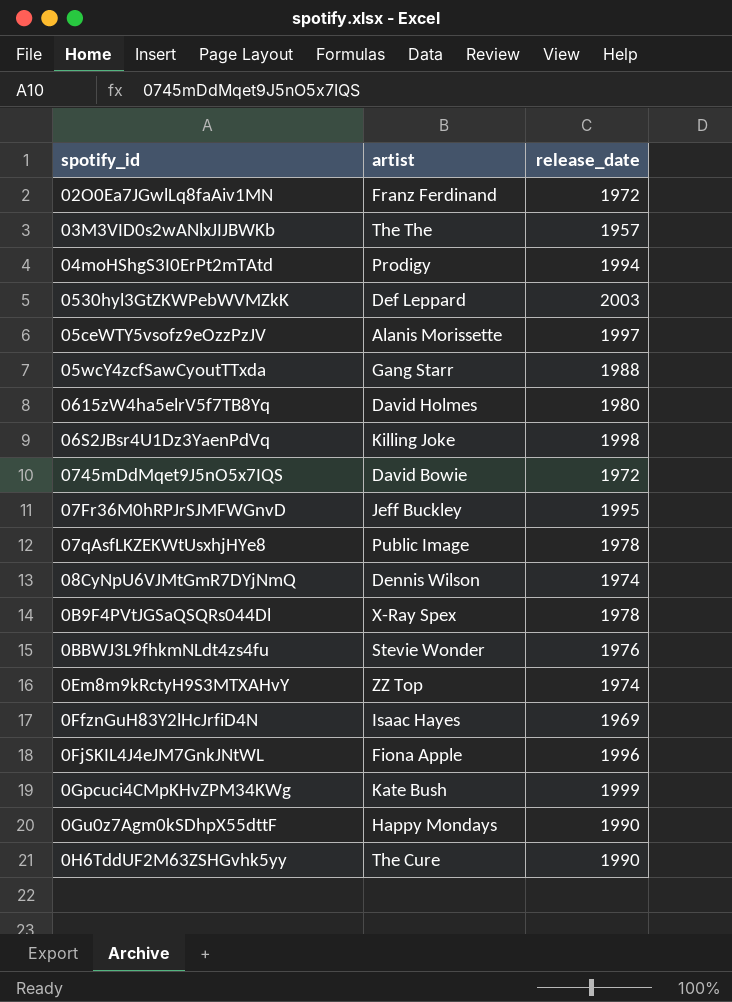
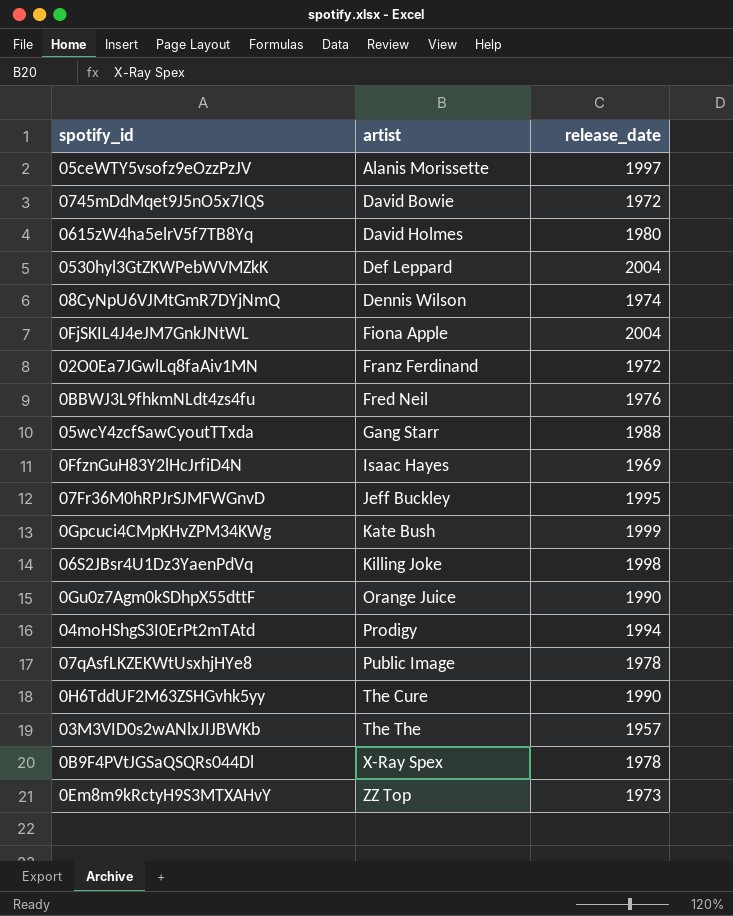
row order: none -> artist ascending
0530hyl3GtZKWPebWVMZkK | release_date: 2003 -> 2004
0FjSKIL4J4eJM7GnkJNtWL | release_date: 1996 -> 2004
0BBWJ3L9fhkmNLdt4zs4fu | artist: Stevie Wonder -> Fred Neil
0Gu0z7Agm0kSDhpX55dttF | artist: Happy Mondays -> Orange Juice
0Em8m9kRctyH9S3MTXAHvY | release_date: 1974 -> 1973

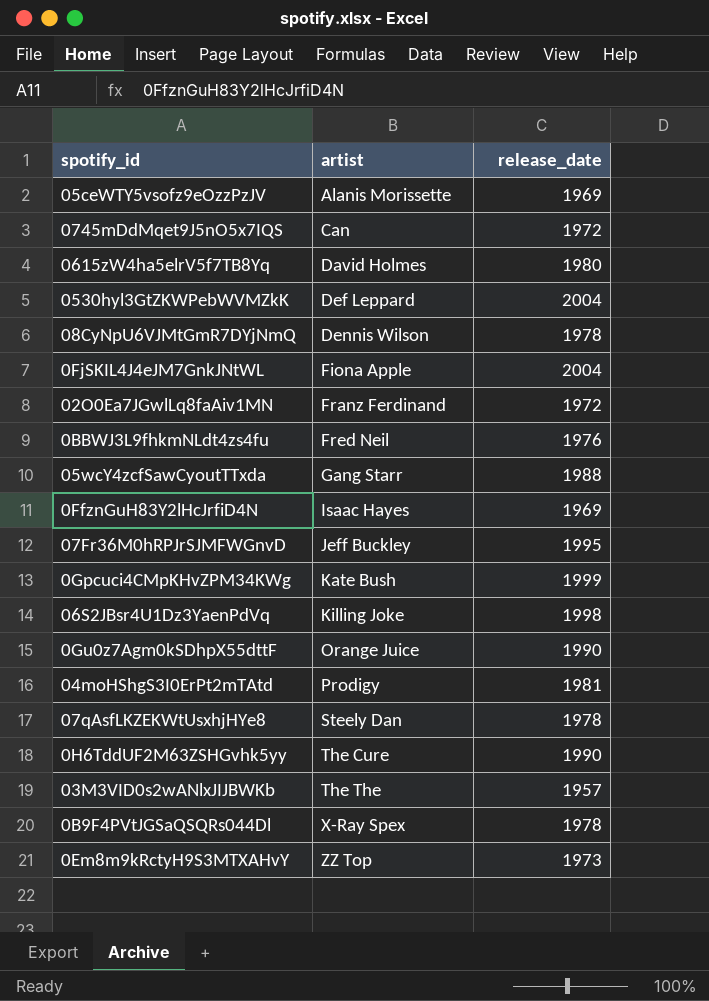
05ceWTY5vsofz9eOzzPzJV | release_date: 1997 -> 1969
0745mDdMqet9J5nO5x7IQS | artist: David Bowie -> Can
08CyNpU6VJMtGmR7DYjNmQ | release_date: 1974 -> 1978
04moHShgS3I0ErPt2mTAtd | release_date: 1994 -> 1981
07qAsfLKZEKWtUsxhjHYe8 | artist: Public Image -> Steely Dan

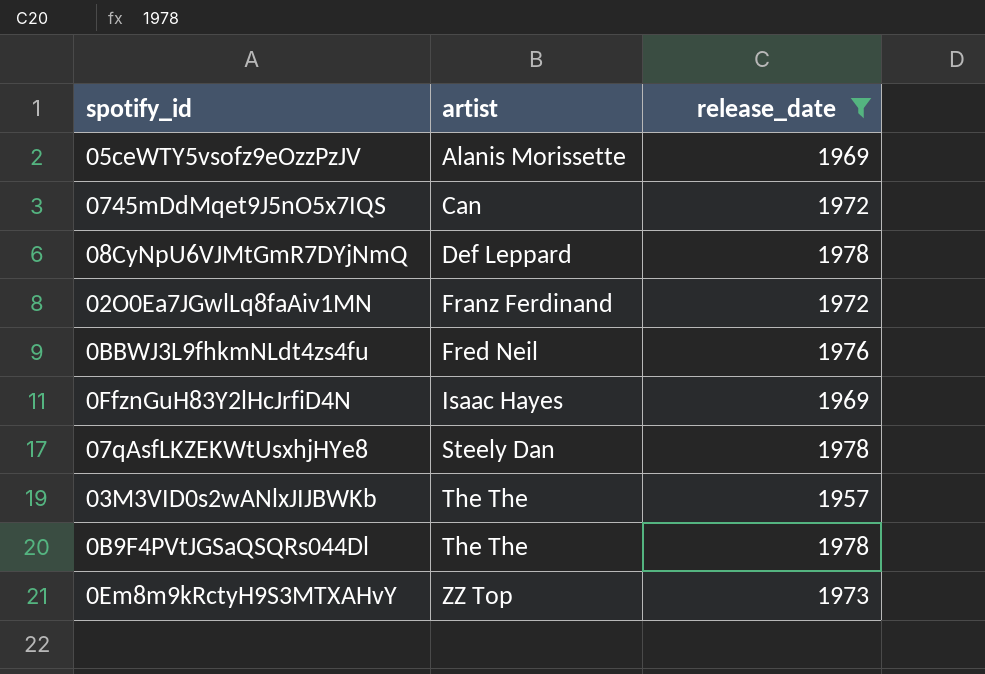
filter: none -> release_date <= 1978
08CyNpU6VJMtGmR7DYjNmQ | artist: Dennis Wilson -> Def Leppard
0B9F4PVtJGSaQSQRs044Dl | artist: X-Ray Spex -> The The

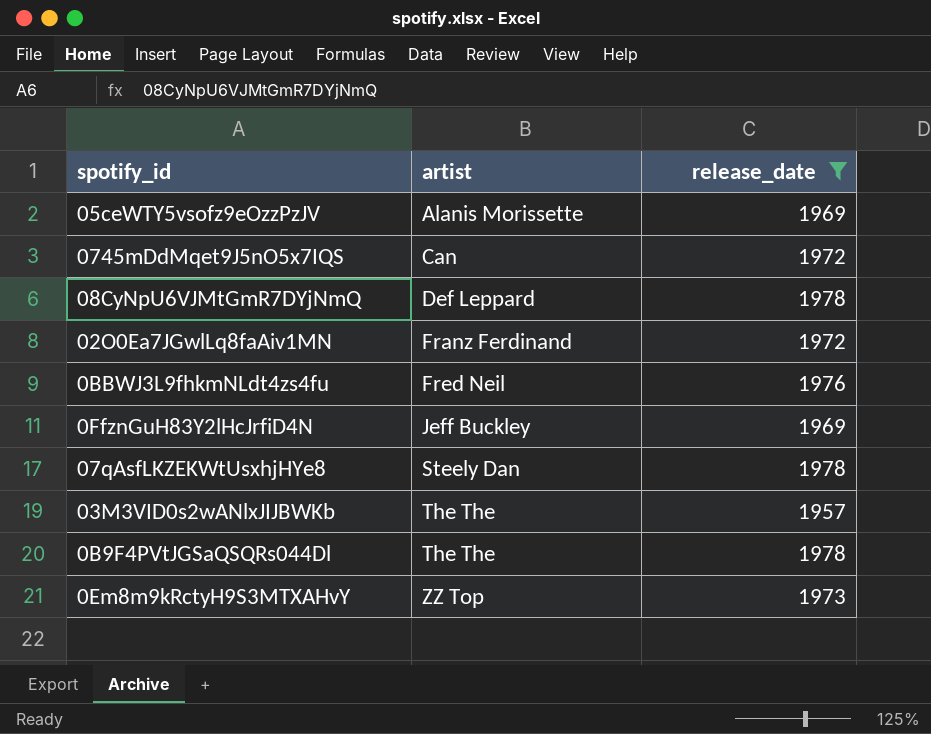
0FfznGuH83Y2lHcJrfiD4N | artist: Isaac Hayes -> Jeff Buckley

